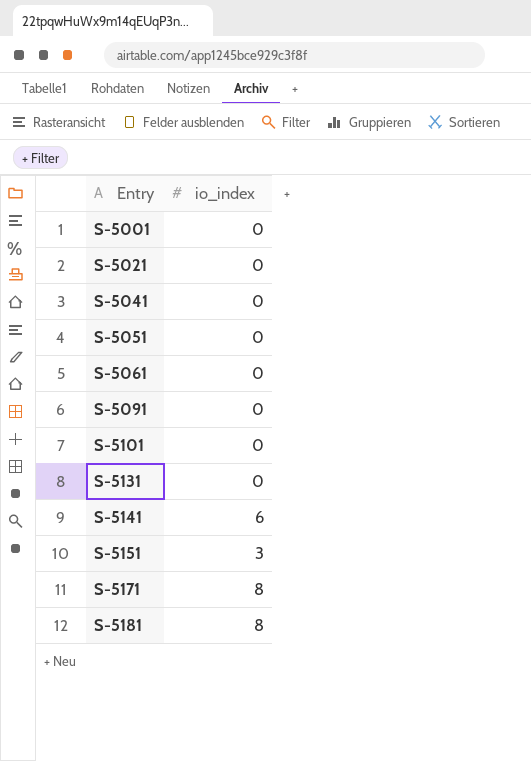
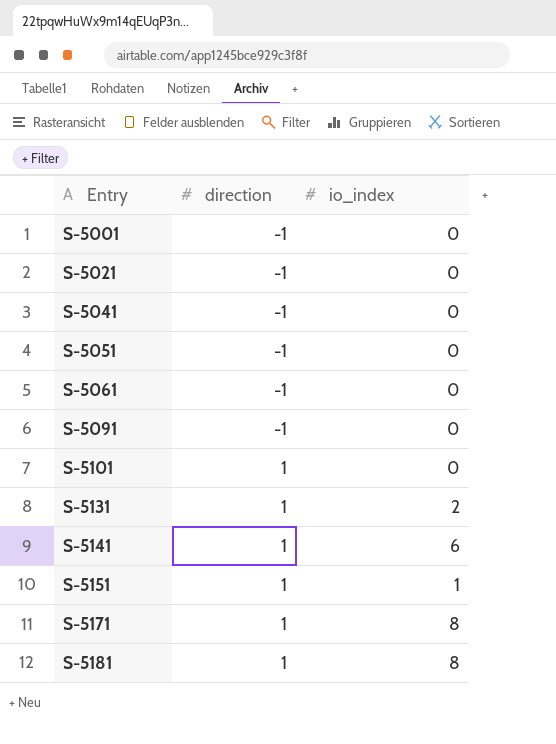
column direction | position: none -> 2
S-5131 | io_index: 0 -> 2
S-5151 | io_index: 3 -> 1

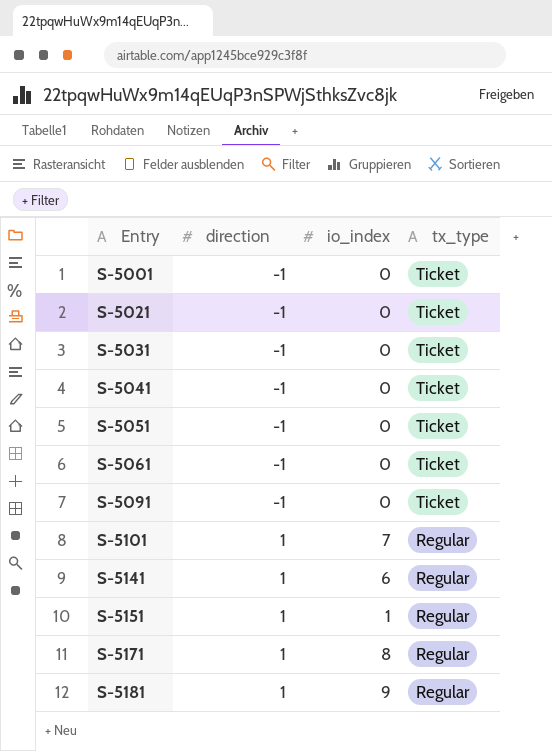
column tx_type | position: none -> 4
row S-5131: 1 | 2 -> none
row S-5031: none -> -1 | 0 | Ticket
S-5101 | io_index: 0 -> 7
S-5181 | io_index: 8 -> 9

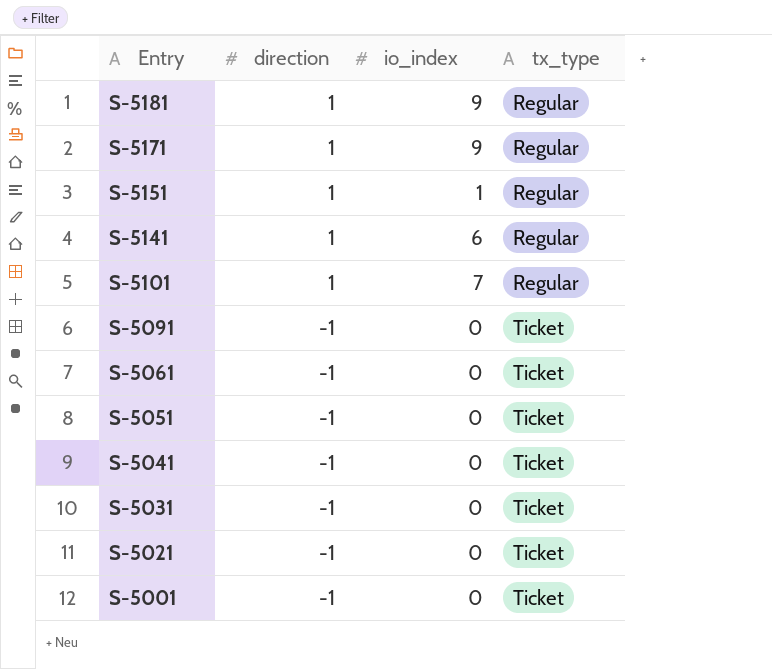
row order: Entry ascending -> Entry descending
S-5171 | io_index: 8 -> 9

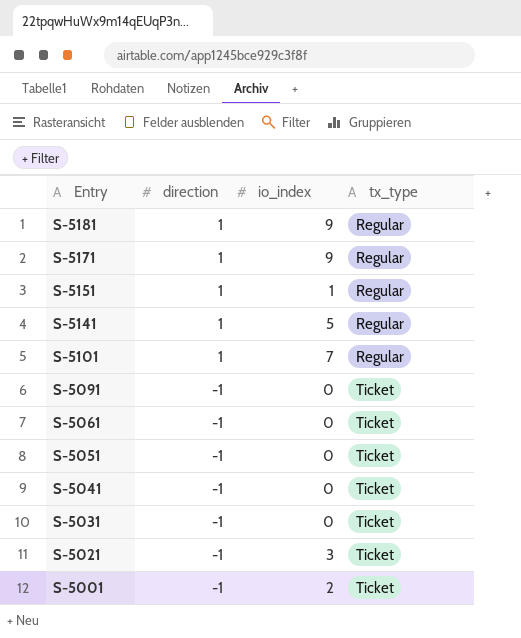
S-5141 | io_index: 6 -> 5
S-5021 | io_index: 0 -> 3
S-5001 | io_index: 0 -> 2

